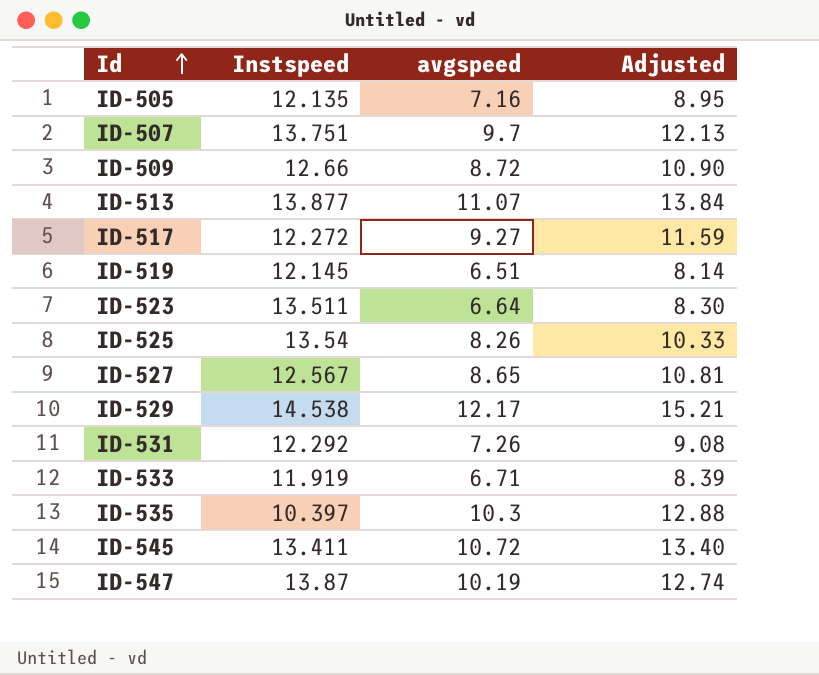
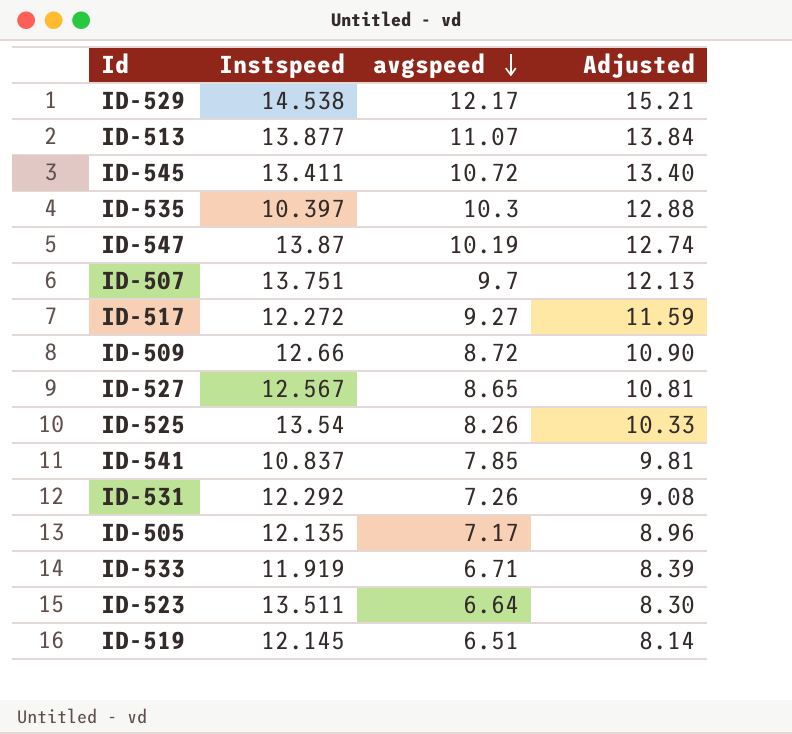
row order: Id ascending -> avgspeed descending
row ID-541: none -> 10.837 | 7.85 | 9.81
ID-505 | avgspeed: 7.16 -> 7.17
ID-505 | Adjusted: 8.95 -> 8.96

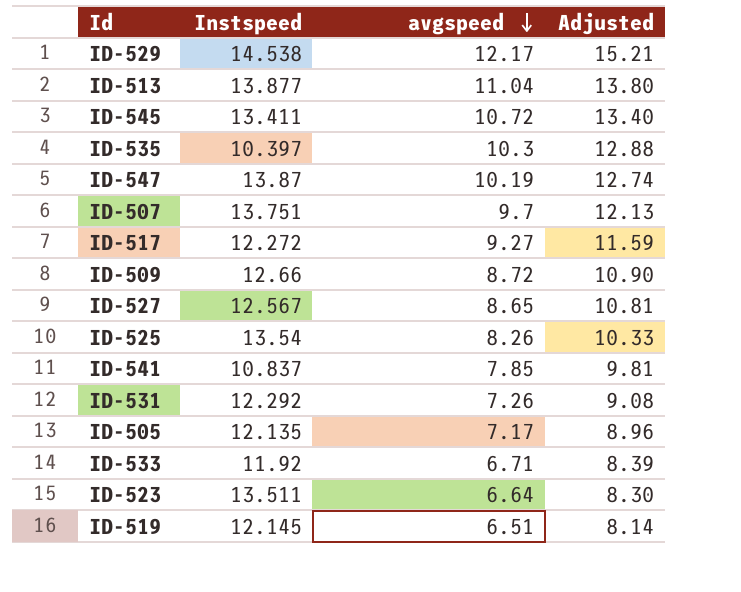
ID-513 | avgspeed: 11.07 -> 11.04
ID-513 | Adjusted: 13.84 -> 13.80
ID-533 | Instspeed: 11.919 -> 11.92

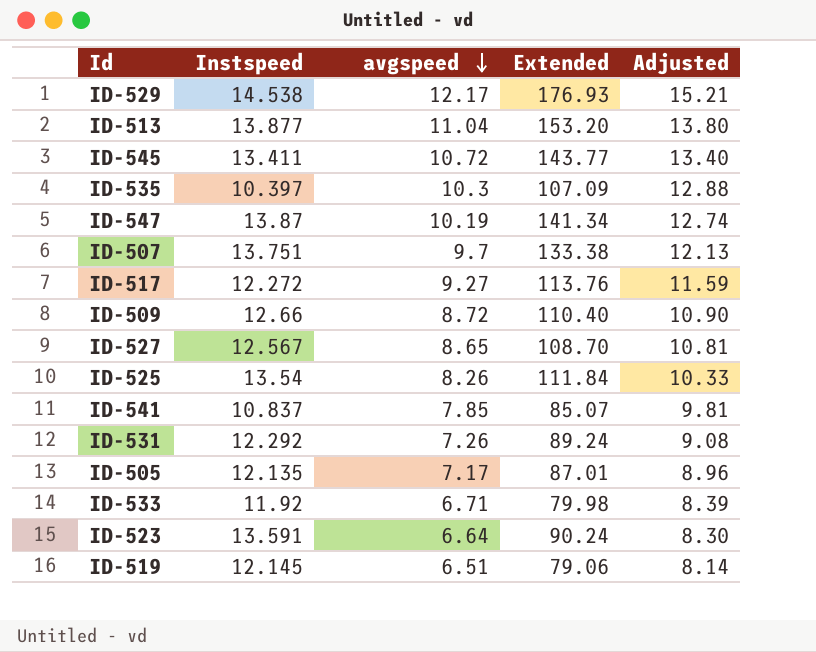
column Extended | formula: none -> [Instspeed] * [avgspeed]
ID-523 | Instspeed: 13.511 -> 13.591

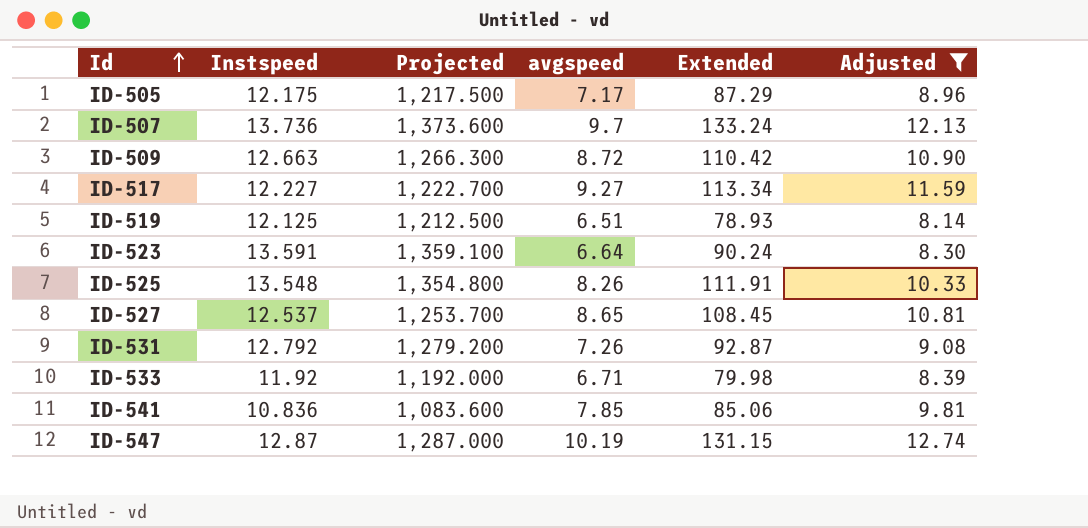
filter: none -> Adjusted <= 12.74
row order: avgspeed descending -> Id ascending
column Projected | formula: none -> [Instspeed] * 100
ID-505 | Instspeed: 12.135 -> 12.175
ID-505 | Extended: 87.01 -> 87.29
ID-507 | Instspeed: 13.751 -> 13.736
ID-507 | Extended: 133.38 -> 133.24
ID-509 | Instspeed: 12.66 -> 12.663
ID-509 | Extended: 110.40 -> 110.42
ID-517 | Instspeed: 12.272 -> 12.227
ID-517 | Extended: 113.76 -> 113.34
ID-519 | Instspeed: 12.145 -> 12.125
ID-519 | Extended: 79.06 -> 78.93
ID-525 | Instspeed: 13.54 -> 13.548
ID-525 | Extended: 111.84 -> 111.91
ID-527 | Instspeed: 12.567 -> 12.537
ID-527 | Extended: 108.70 -> 108.45
ID-531 | Instspeed: 12.292 -> 12.792
ID-531 | Extended: 89.24 -> 92.87
ID-541 | Instspeed: 10.837 -> 10.836
ID-541 | Extended: 85.07 -> 85.06
ID-547 | Instspeed: 13.87 -> 12.87
ID-547 | Extended: 141.34 -> 131.15

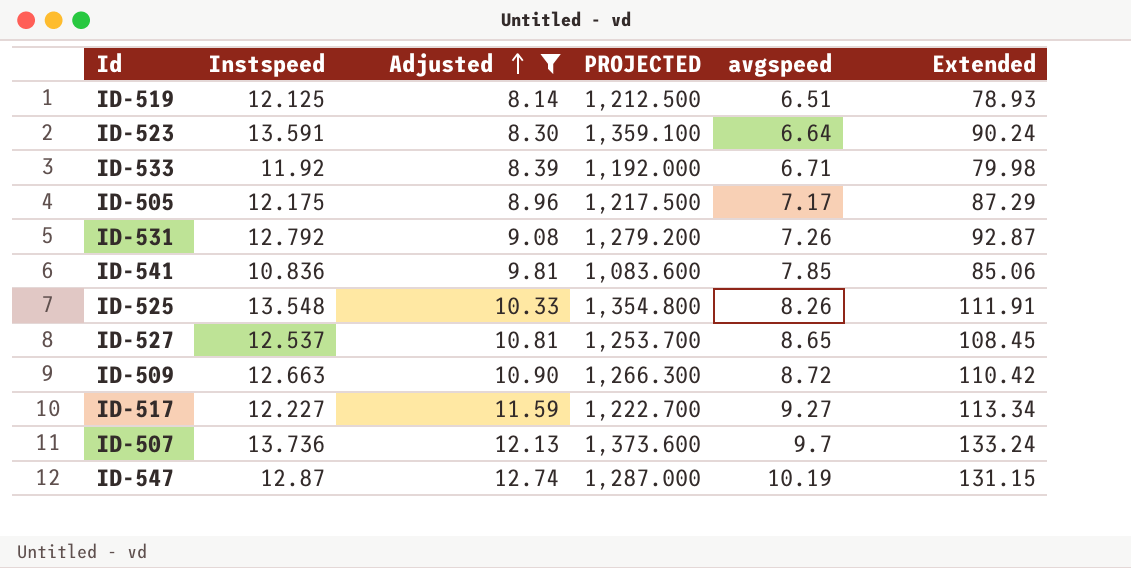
row order: Id ascending -> Adjusted ascending
column Adjusted | position: 6 -> 3
column name: Projected -> PROJECTED

